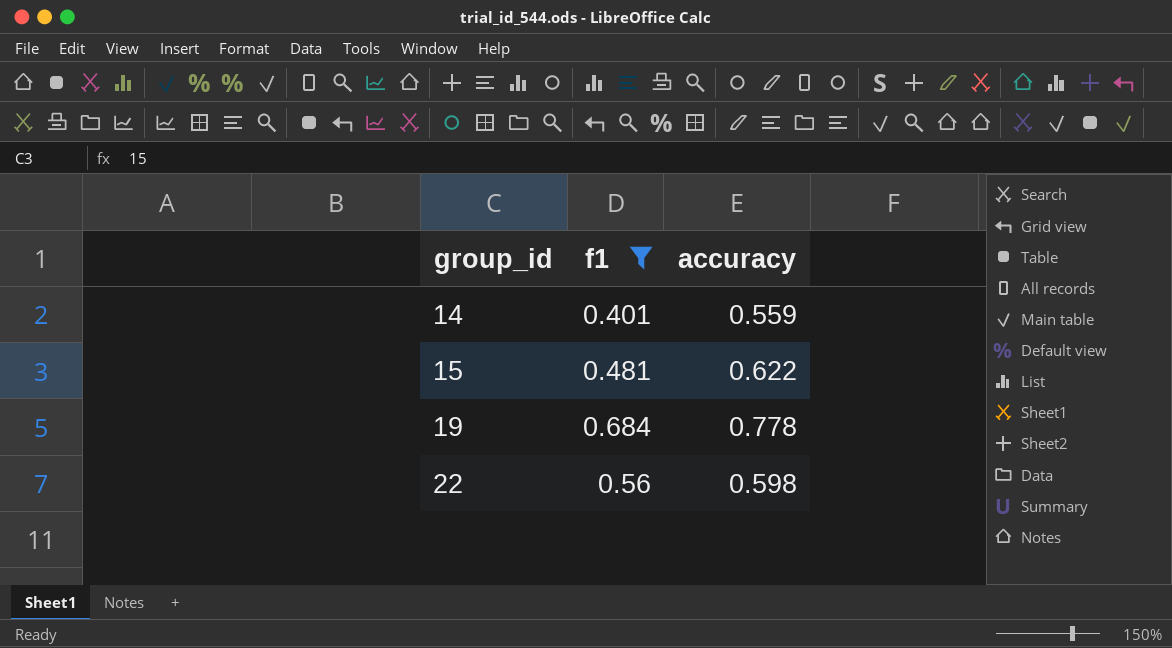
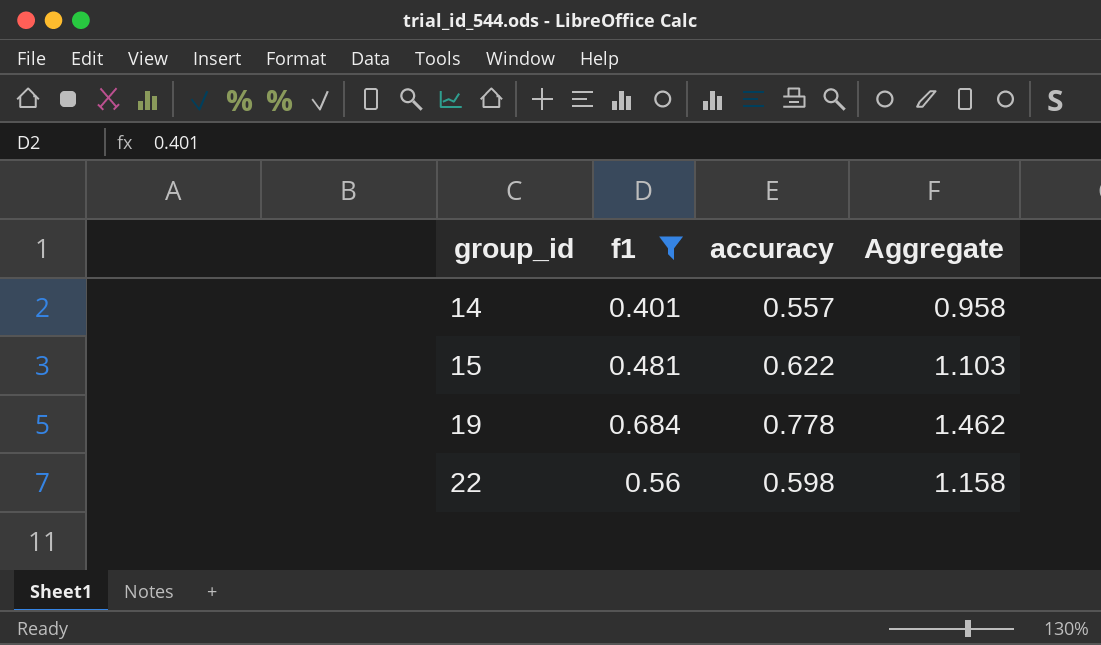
column Aggregate | formula: none -> [f1] + [accuracy]
14 | accuracy: 0.559 -> 0.557

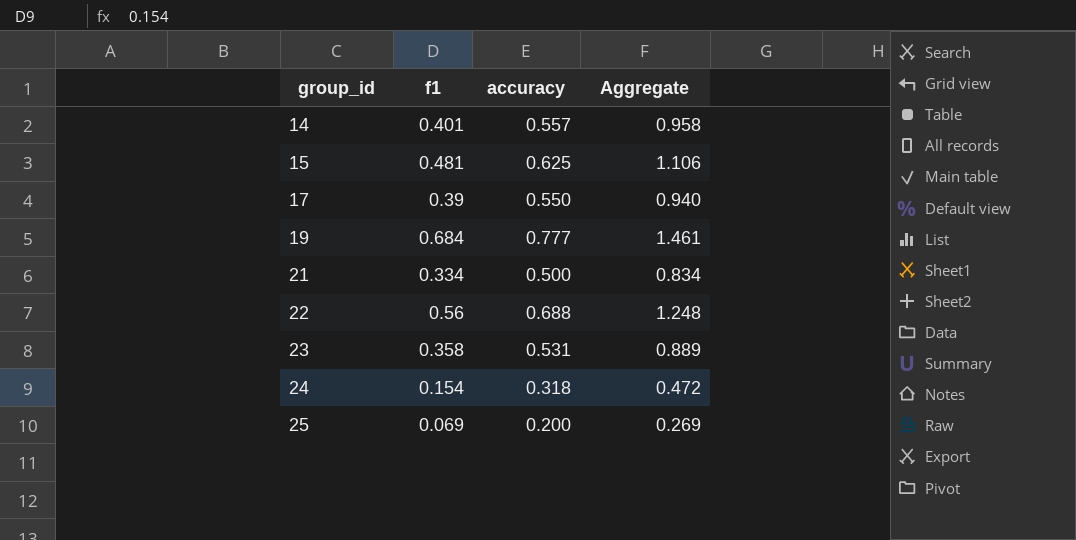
filter: f1 >= 0.401 -> none
15 | accuracy: 0.622 -> 0.625
15 | Aggregate: 1.103 -> 1.106
19 | accuracy: 0.778 -> 0.777
19 | Aggregate: 1.462 -> 1.461
22 | accuracy: 0.598 -> 0.688
22 | Aggregate: 1.158 -> 1.248

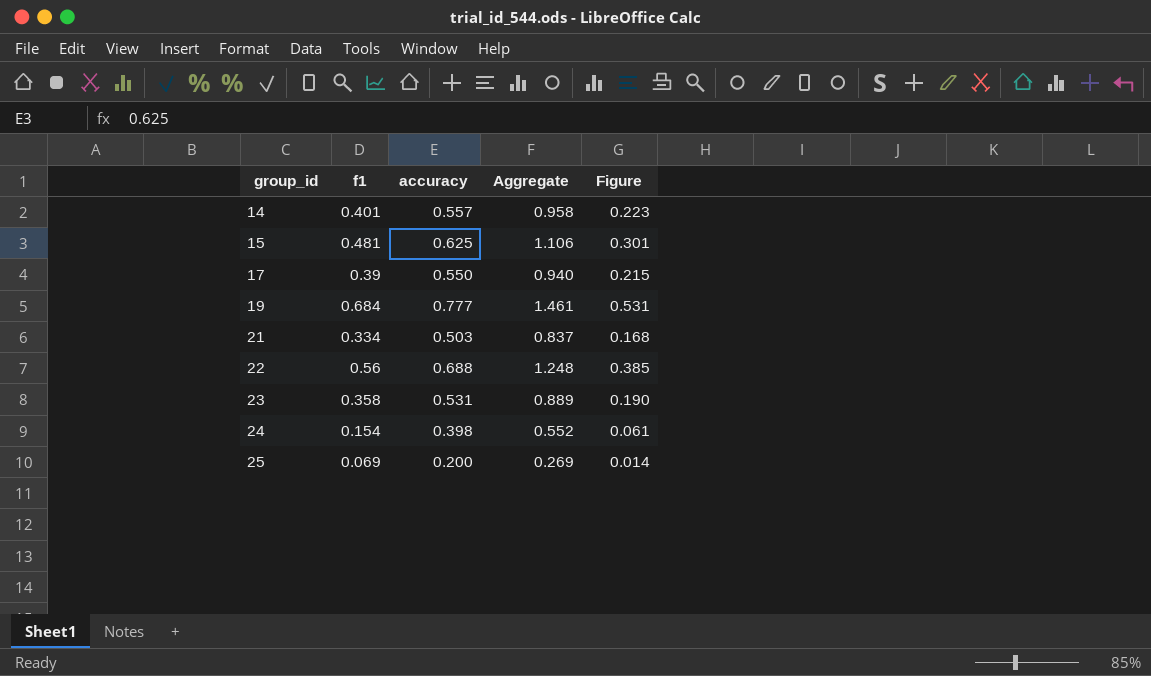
column Figure | formula: none -> [f1] * [accuracy]
21 | accuracy: 0.500 -> 0.503
21 | Aggregate: 0.834 -> 0.837
24 | accuracy: 0.318 -> 0.398
24 | Aggregate: 0.472 -> 0.552

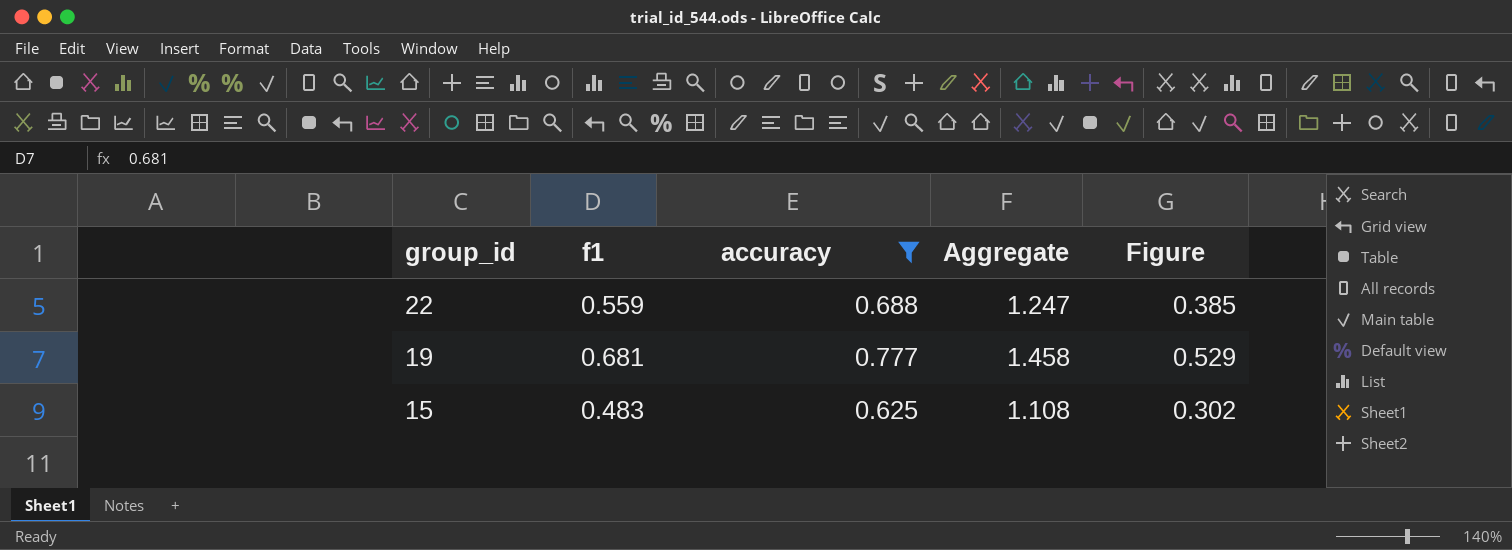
filter: none -> accuracy >= 0.625
row order: group_id ascending -> group_id descending
22 | f1: 0.56 -> 0.559
22 | Aggregate: 1.248 -> 1.247
19 | f1: 0.684 -> 0.681
19 | Aggregate: 1.461 -> 1.458
19 | Figure: 0.531 -> 0.529
15 | f1: 0.481 -> 0.483
15 | Aggregate: 1.106 -> 1.108
15 | Figure: 0.301 -> 0.302

